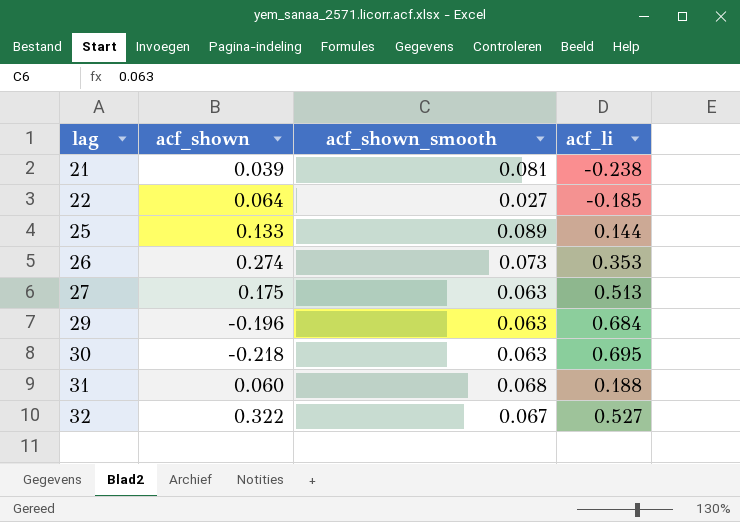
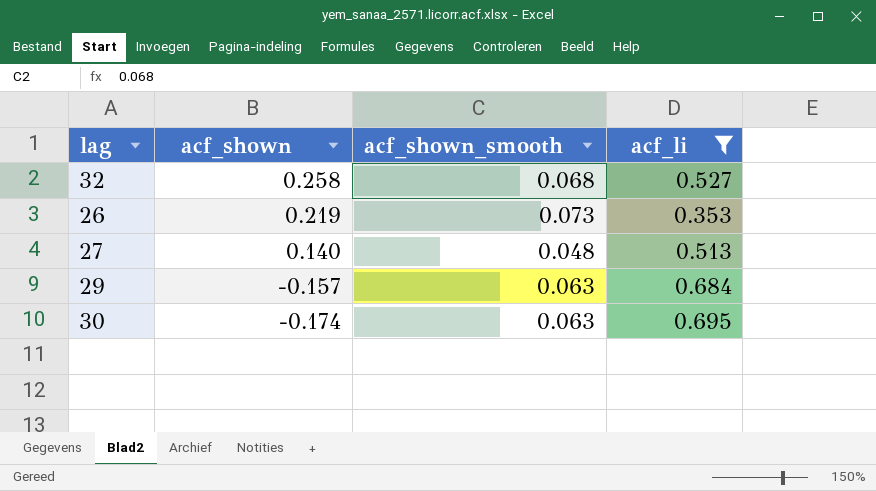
filter: none -> acf_li >= 0.353
row order: lag ascending -> acf_shown descending
32 | acf_shown: 0.322 -> 0.258
32 | acf_shown_smooth: 0.067 -> 0.068
26 | acf_shown: 0.274 -> 0.219
27 | acf_shown: 0.175 -> 0.140
27 | acf_shown_smooth: 0.063 -> 0.048
29 | acf_shown: -0.196 -> -0.157
30 | acf_shown: -0.218 -> -0.174

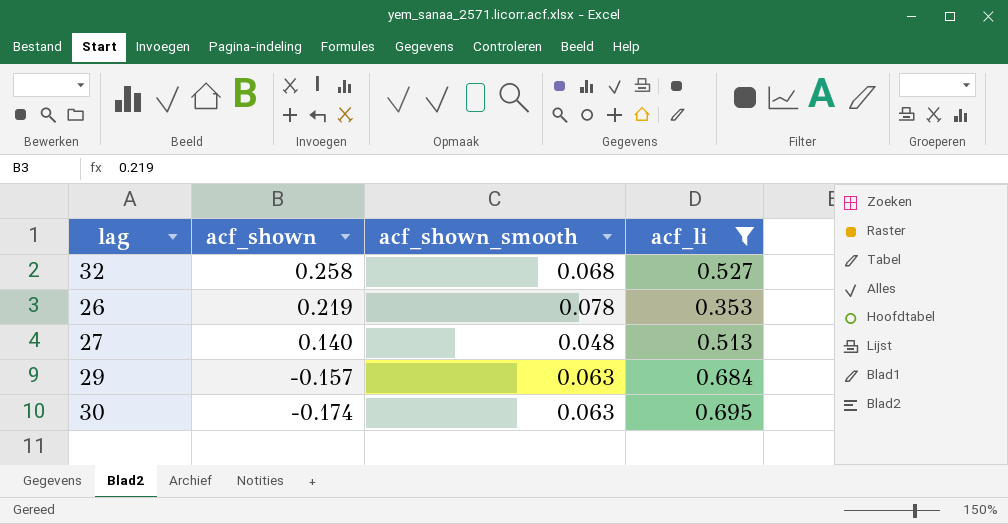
26 | acf_shown_smooth: 0.073 -> 0.078

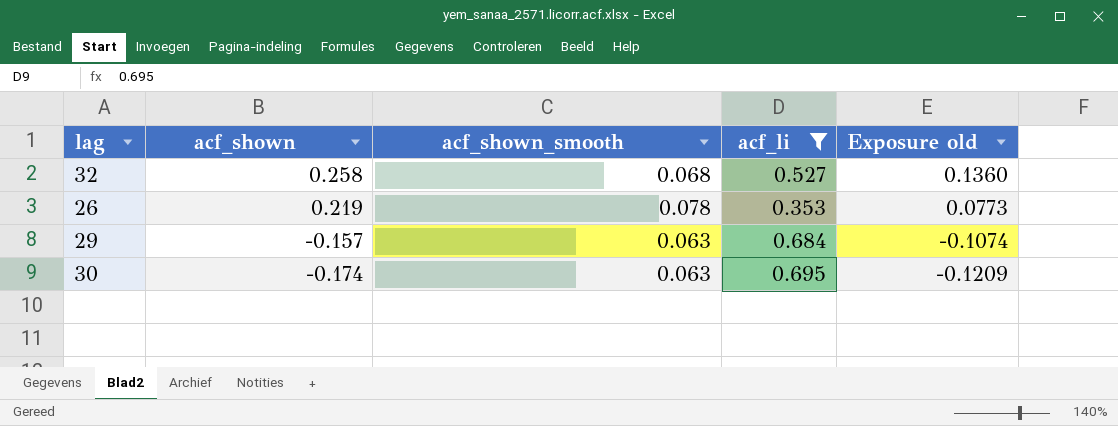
column Exposure old | formula: none -> [acf_shown] * [acf_li]
row 27: 0.140 | 0.048 | 0.513 -> none

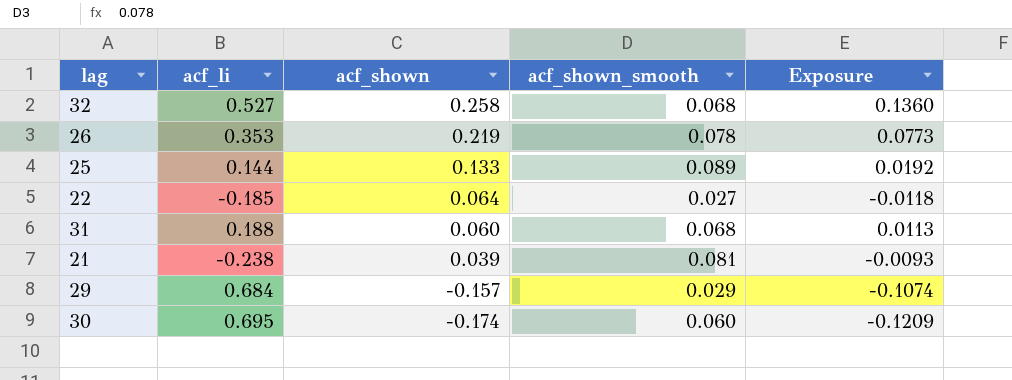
filter: acf_li >= 0.353 -> none
column acf_li | position: 4 -> 2
column name: Exposure old -> Exposure
29 | acf_shown_smooth: 0.063 -> 0.029
30 | acf_shown_smooth: 0.063 -> 0.060

